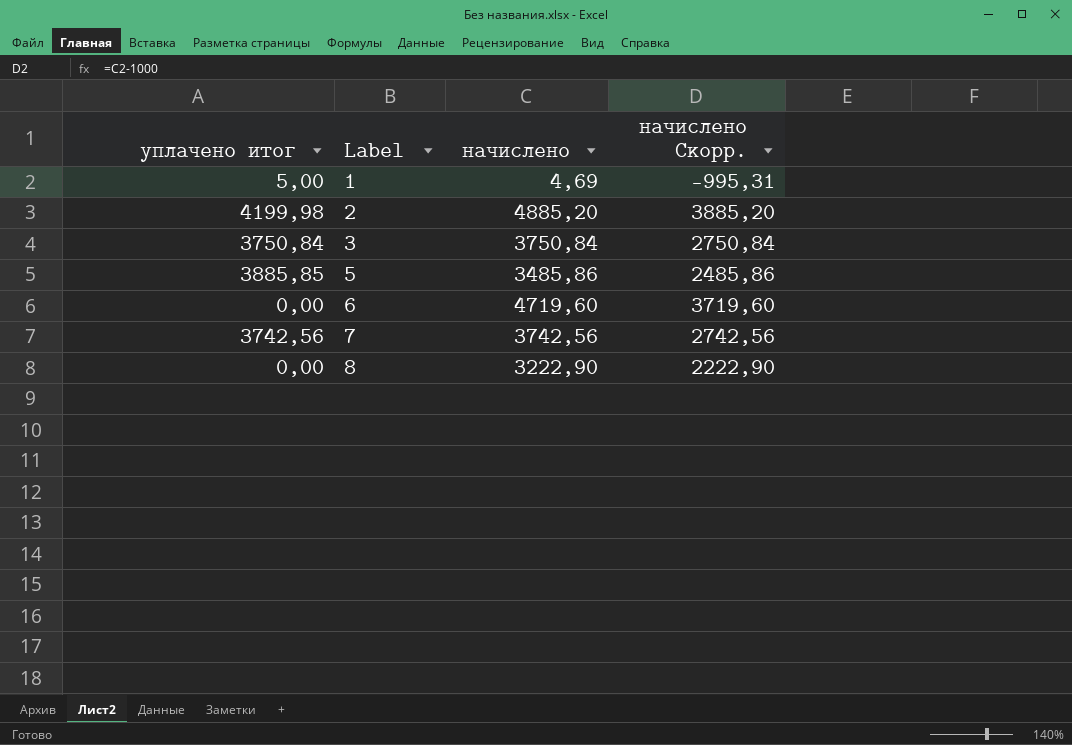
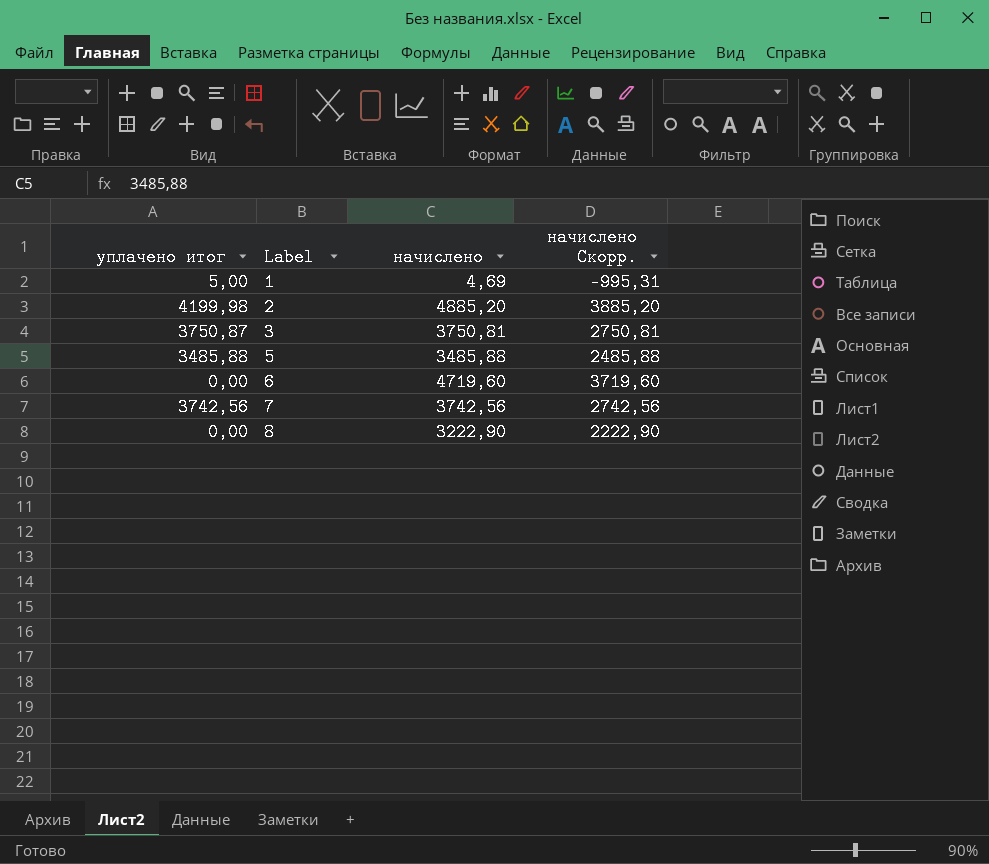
3 | уплачено итог: 3750,84 -> 3750,87
3 | начислено: 3750,84 -> 3750,81
3 | начислено Скорр.: 2750,84 -> 2750,81
5 | уплачено итог: 3885,85 -> 3485,88
5 | начислено: 3485,86 -> 3485,88
5 | начислено Скорр.: 2485,86 -> 2485,88

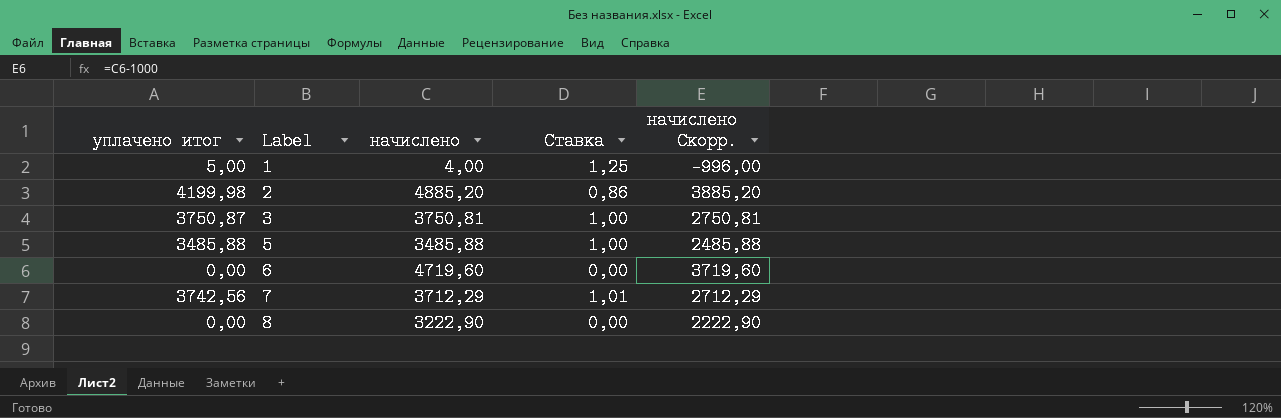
column Ставка | formula: none -> [уплачено итог] / [начислено]
1 | начислено: 4,69 -> 4,00
1 | начислено Скорр.: -995,31 -> -996,00
7 | начислено: 3742,56 -> 3712,29
7 | начислено Скорр.: 2742,56 -> 2712,29

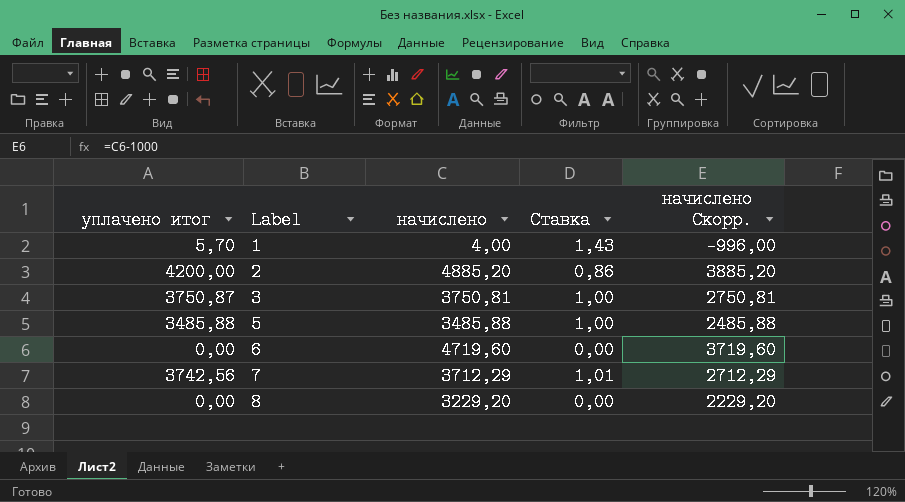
1 | уплачено итог: 5,00 -> 5,70
1 | Ставка: 1,25 -> 1,43
2 | уплачено итог: 4199,98 -> 4200,00
8 | начислено: 3222,90 -> 3229,20
8 | начислено Скорр.: 2222,90 -> 2229,20

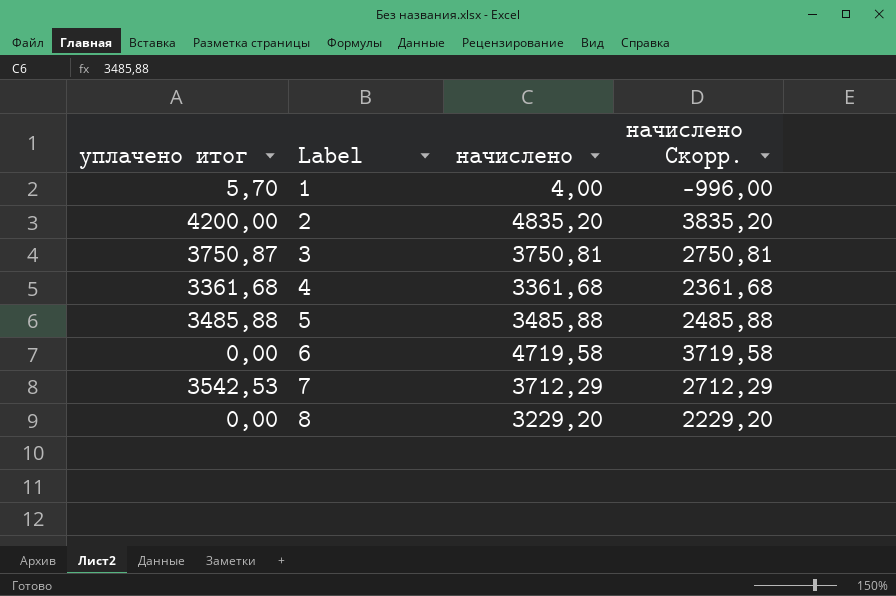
column Ставка | formula: [уплачено итог] / [начислено] -> none
2 | начислено: 4885,20 -> 4835,20
2 | начислено Скорр.: 3885,20 -> 3835,20
row 4: none -> 3361,68 | 3361,68 | 2361,68
6 | начислено: 4719,60 -> 4719,58
6 | начислено Скорр.: 3719,60 -> 3719,58
7 | уплачено итог: 3742,56 -> 3542,53

